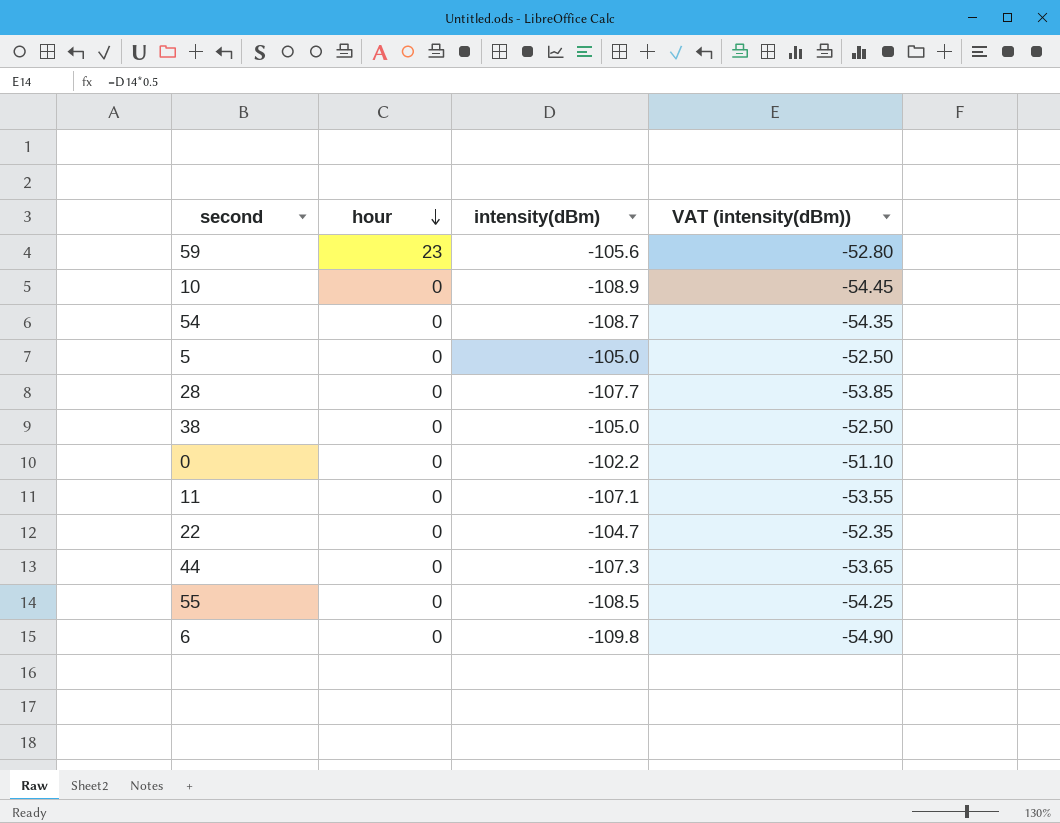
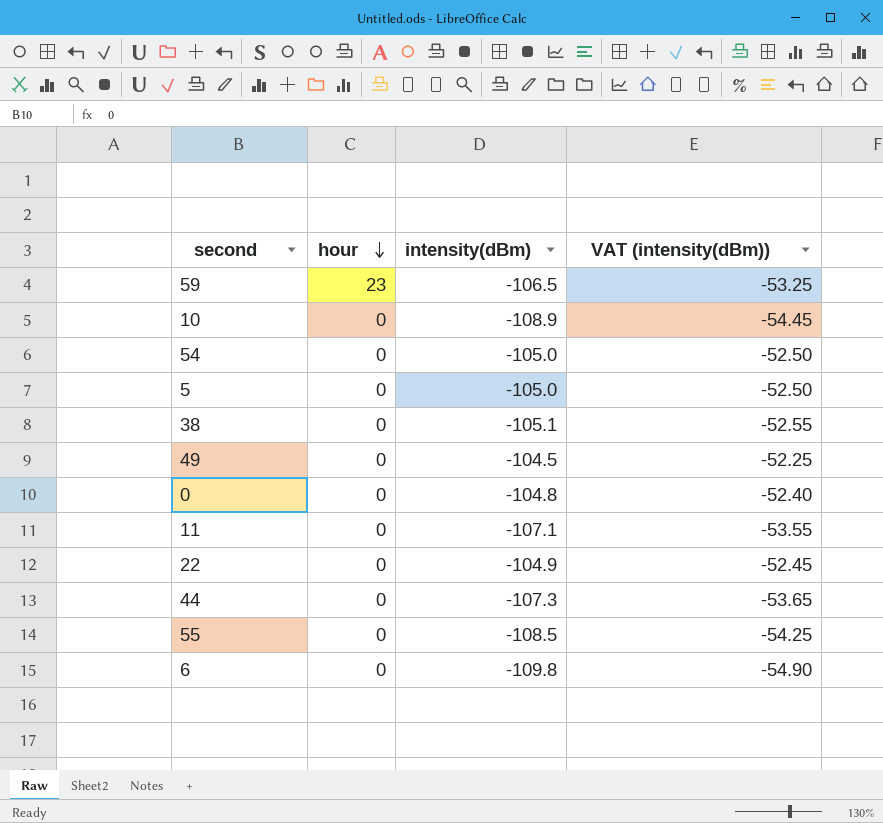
row 28: 0 | -107.7 | -53.85 -> none
59 | intensity(dBm): -105.6 -> -106.5
59 | VAT (intensity(dBm)): -52.80 -> -53.25
54 | intensity(dBm): -108.7 -> -105.0
54 | VAT (intensity(dBm)): -54.35 -> -52.50
38 | intensity(dBm): -105.0 -> -105.1
38 | VAT (intensity(dBm)): -52.50 -> -52.55
row 49: none -> 0 | -104.5 | -52.25
0 | intensity(dBm): -102.2 -> -104.8
0 | VAT (intensity(dBm)): -51.10 -> -52.40
22 | intensity(dBm): -104.7 -> -104.9
22 | VAT (intensity(dBm)): -52.35 -> -52.45

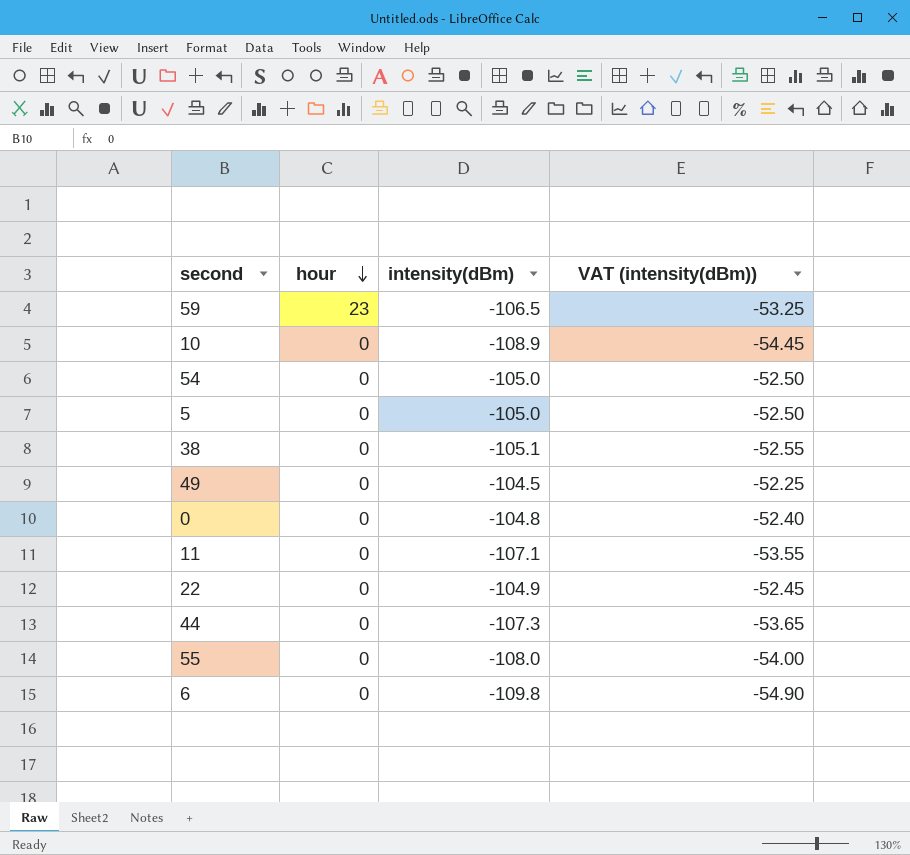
55 | intensity(dBm): -108.5 -> -108.0
55 | VAT (intensity(dBm)): -54.25 -> -54.00

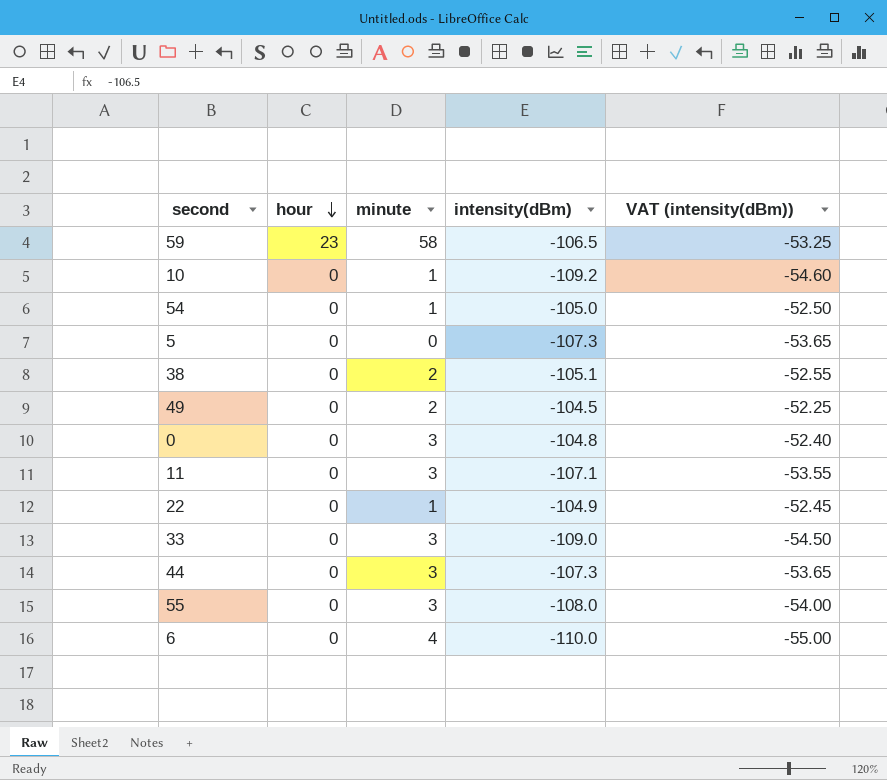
column minute | position: none -> 3
10 | intensity(dBm): -108.9 -> -109.2
10 | VAT (intensity(dBm)): -54.45 -> -54.60
5 | intensity(dBm): -105.0 -> -107.3
5 | VAT (intensity(dBm)): -52.50 -> -53.65
row 33: none -> 0 | 3 | -109.0 | -54.50
6 | intensity(dBm): -109.8 -> -110.0
6 | VAT (intensity(dBm)): -54.90 -> -55.00

